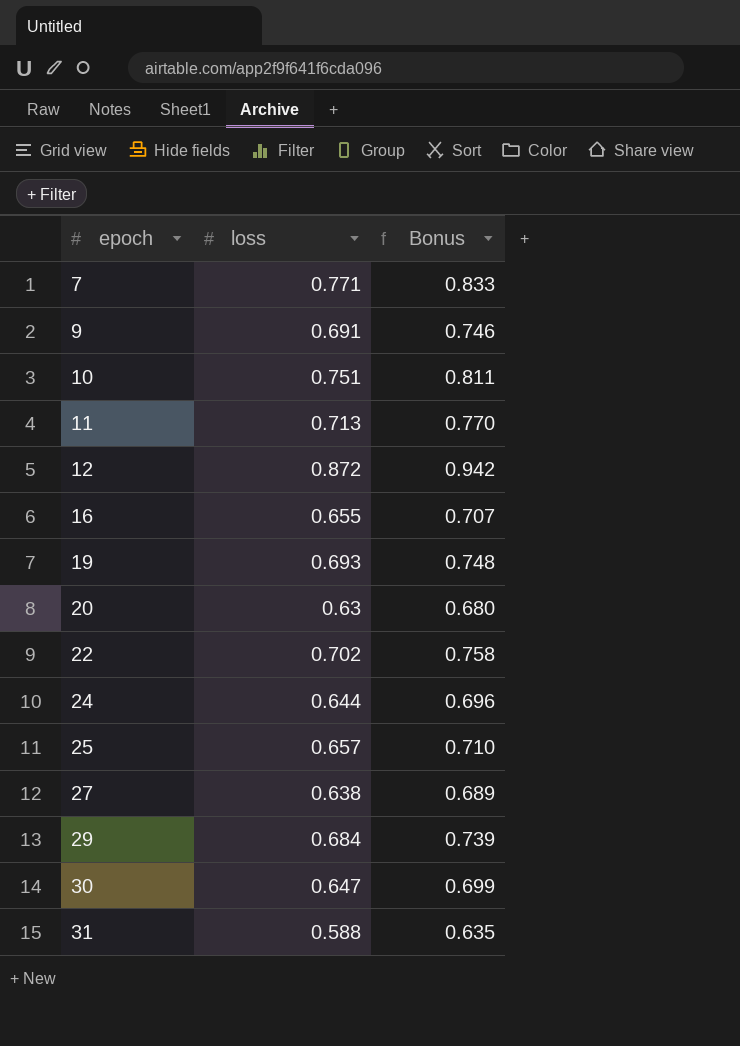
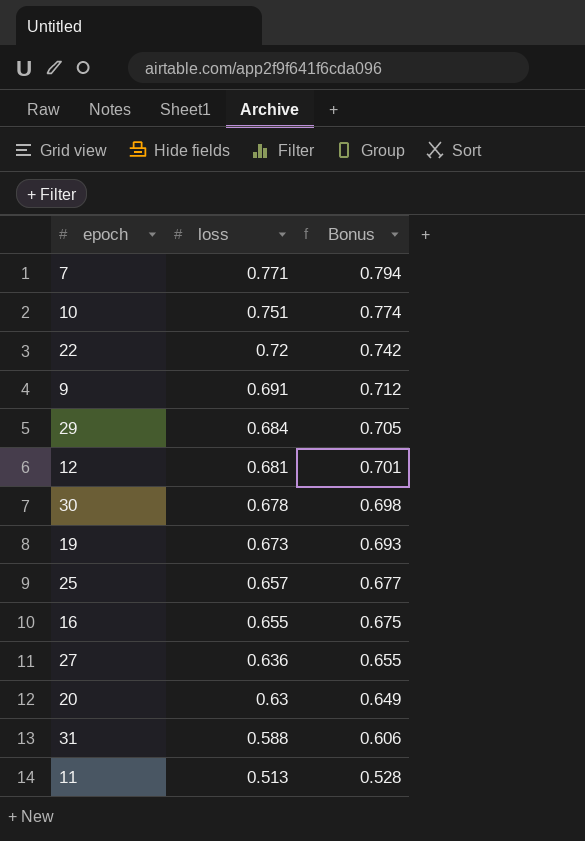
row order: epoch ascending -> loss descending
column Bonus | formula: [loss] * 1.08 -> [loss] * 1.03
row 24: 0.644 | 0.696 -> none
22 | loss: 0.702 -> 0.72
12 | loss: 0.872 -> 0.681
30 | loss: 0.647 -> 0.678
19 | loss: 0.693 -> 0.673
27 | loss: 0.638 -> 0.636
11 | loss: 0.713 -> 0.513

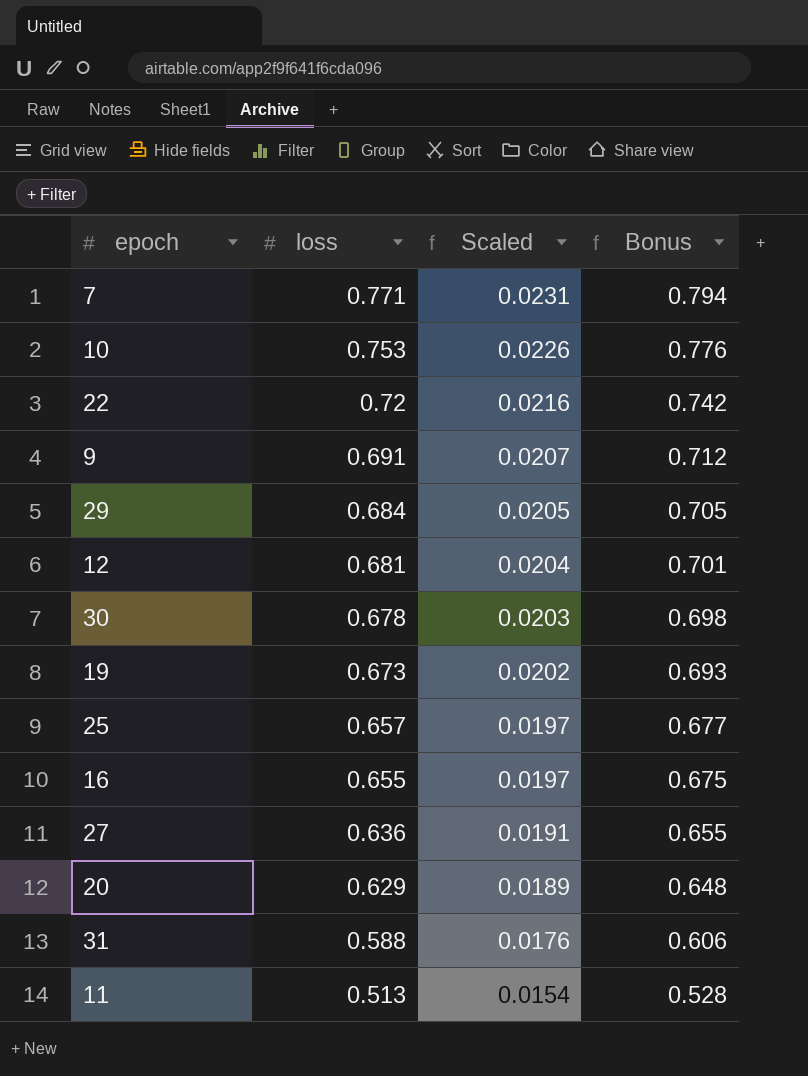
column Scaled | formula: none -> [loss] * 0.03
10 | loss: 0.751 -> 0.753
10 | Bonus: 0.774 -> 0.776
20 | loss: 0.63 -> 0.629
20 | Bonus: 0.649 -> 0.648

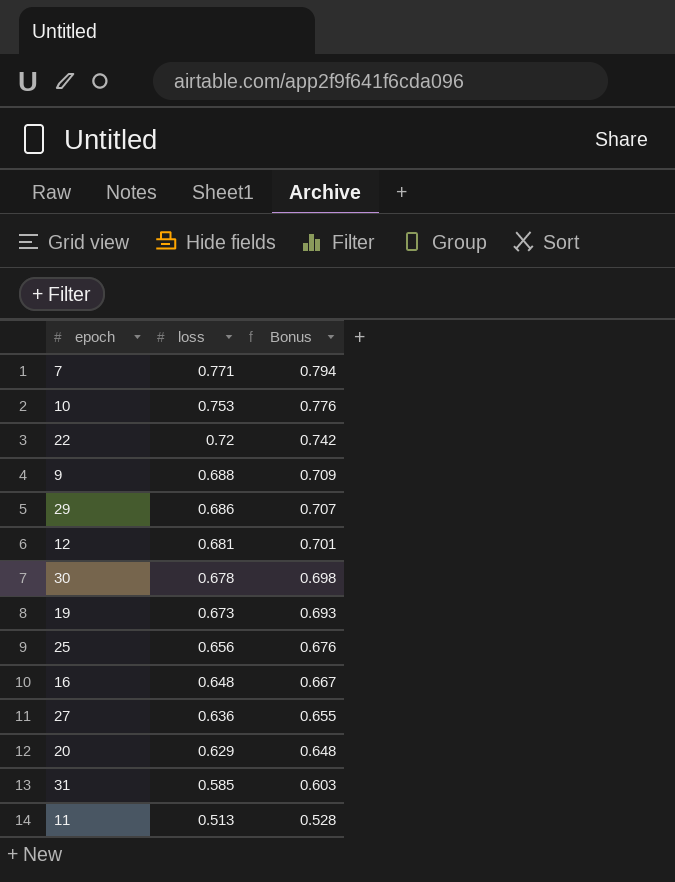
column Scaled | formula: [loss] * 0.03 -> none
9 | loss: 0.691 -> 0.688
9 | Bonus: 0.712 -> 0.709
29 | loss: 0.684 -> 0.686
29 | Bonus: 0.705 -> 0.707
25 | loss: 0.657 -> 0.656
25 | Bonus: 0.677 -> 0.676
16 | loss: 0.655 -> 0.648
16 | Bonus: 0.675 -> 0.667
31 | loss: 0.588 -> 0.585
31 | Bonus: 0.606 -> 0.603

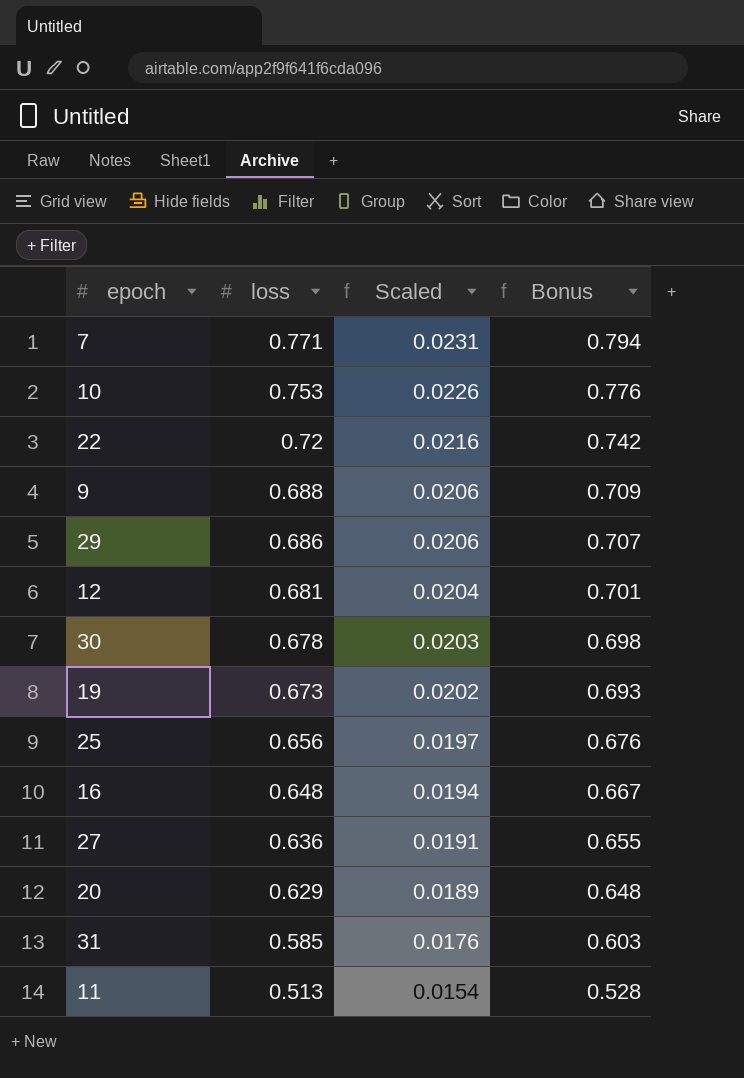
column Scaled | formula: none -> [loss] * 0.03

